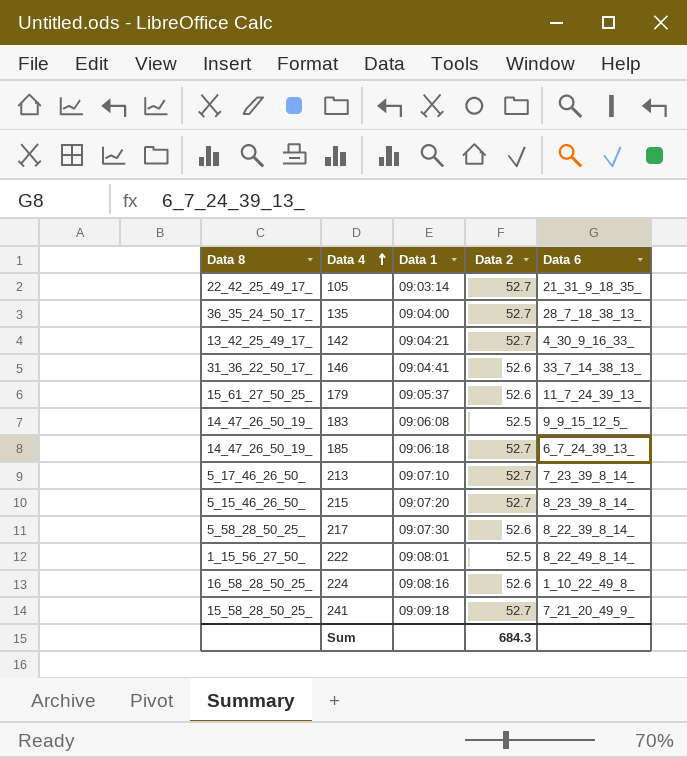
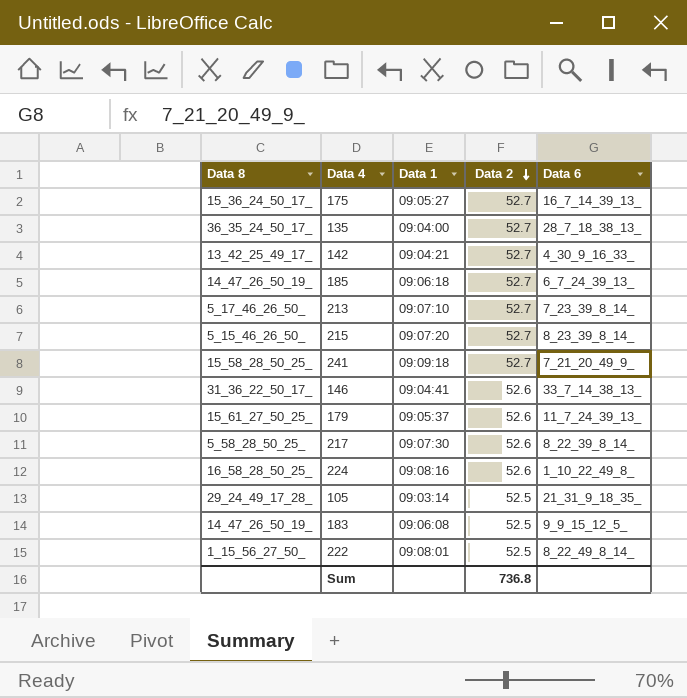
row order: Data 4 ascending -> Data 2 descending
row 175: none -> 15_36_24_50_17_ | 09:05:27 | 52.7 | 16_7_14_39_13_
105 | Data 8: 22_42_25_49_17_ -> 29_24_49_17_28_
105 | Data 2: 52.7 -> 52.5
Sum | Data 2: 684.3 -> 736.8

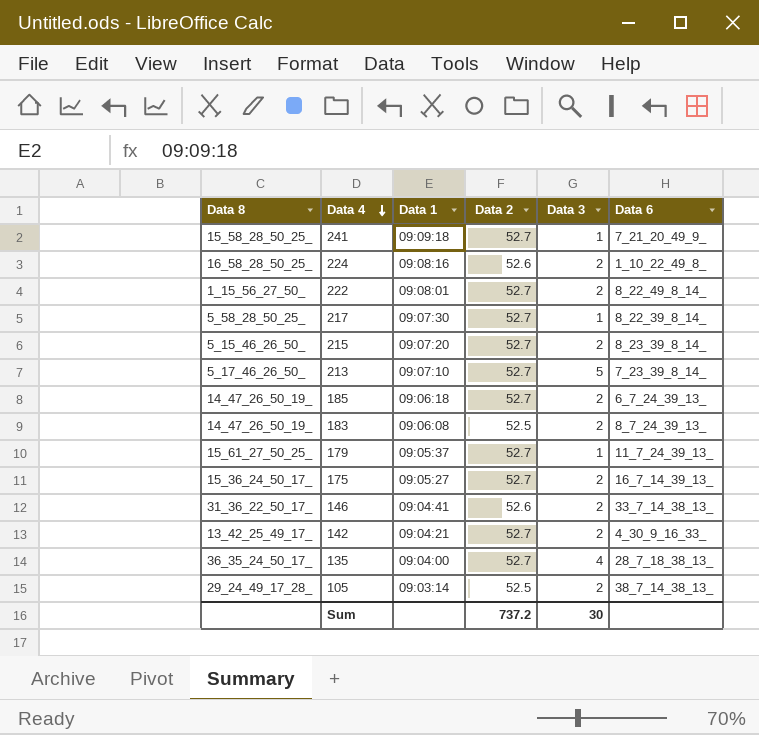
row order: Data 2 descending -> Data 4 descending
column Data 3 | position: none -> 5
222 | Data 2: 52.5 -> 52.7
217 | Data 2: 52.6 -> 52.7
183 | Data 6: 9_9_15_12_5_ -> 8_7_24_39_13_
179 | Data 2: 52.6 -> 52.7
105 | Data 6: 21_31_9_18_35_ -> 38_7_14_38_13_
Sum | Data 2: 736.8 -> 737.2

